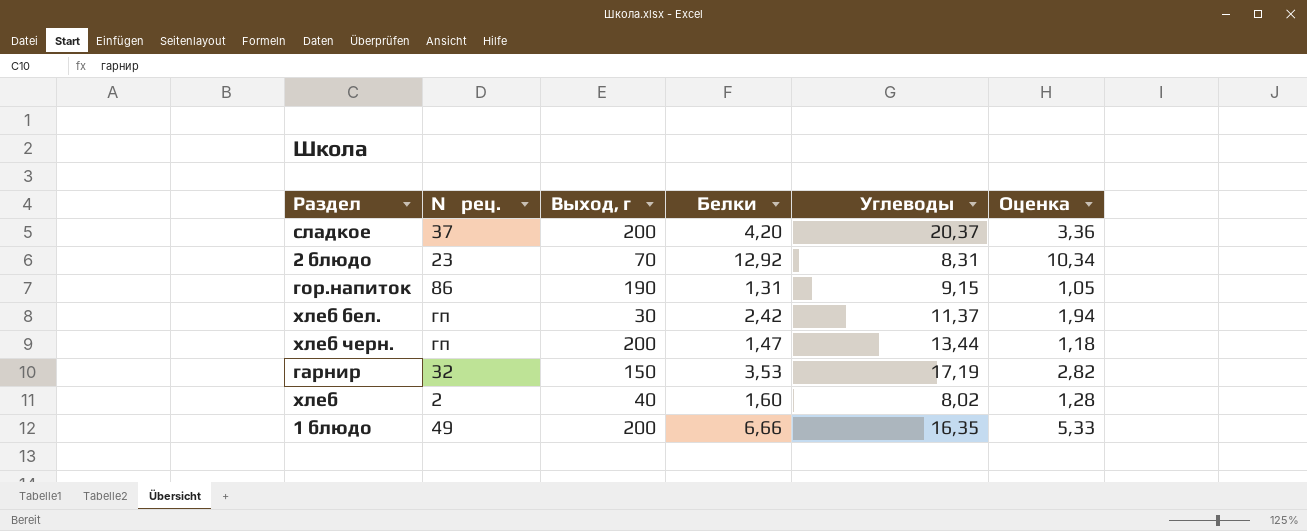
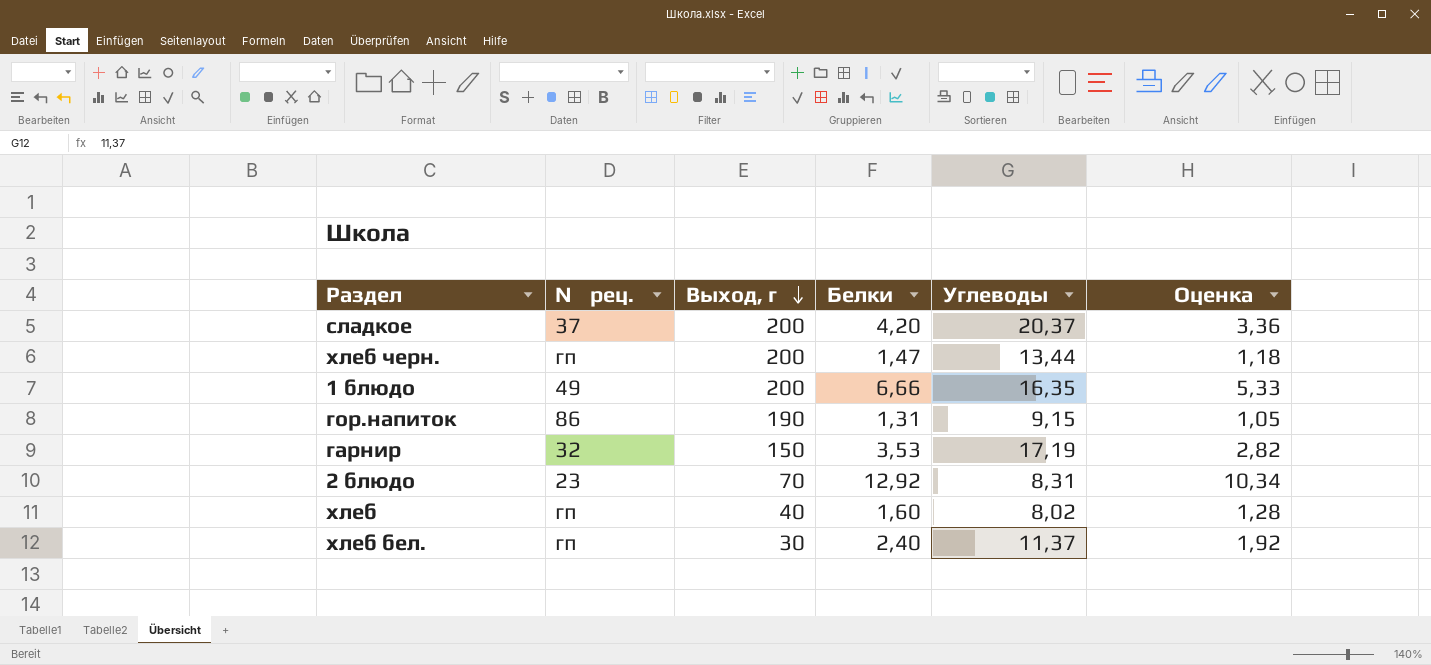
row order: none -> Выход, г descending
хлеб | № рец.: 2 -> гп
хлеб бел. | Белки: 2,42 -> 2,40
хлеб бел. | Оценка: 1,94 -> 1,92

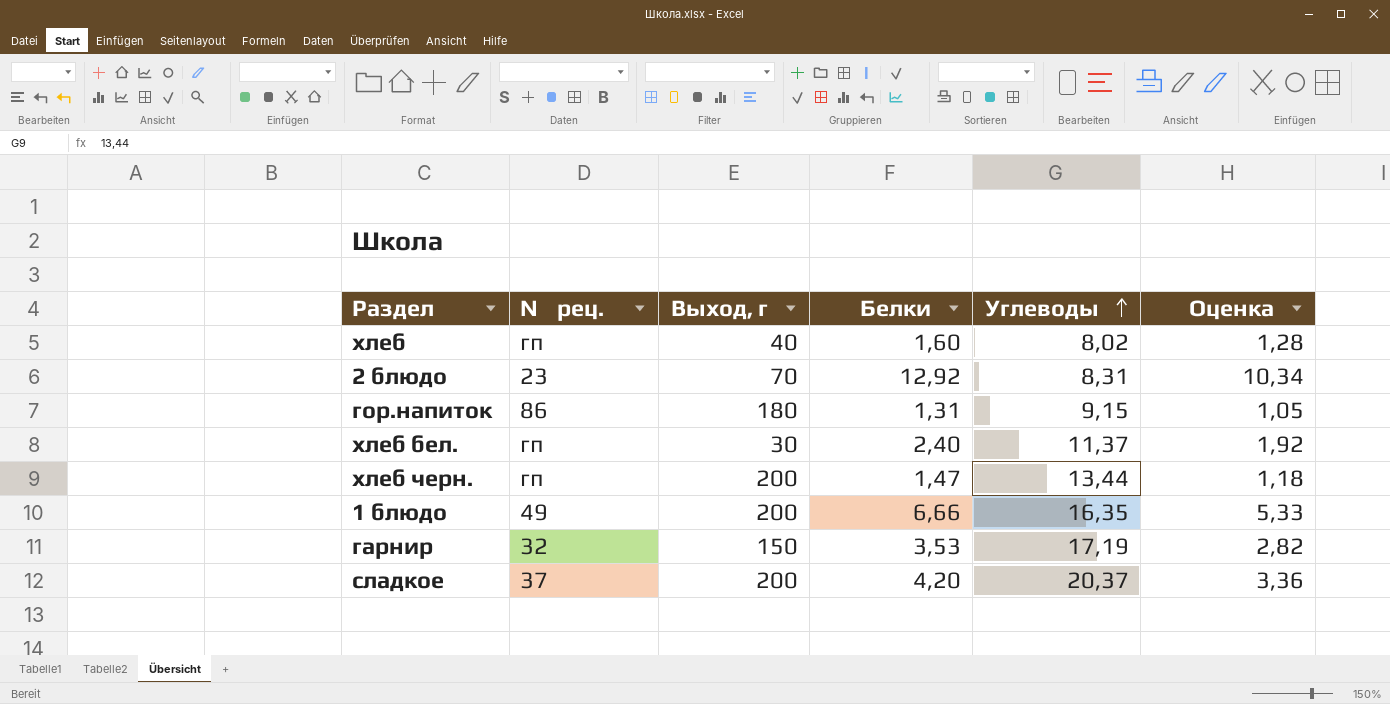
row order: Выход, г descending -> Углеводы ascending
гор.напиток | Выход, г: 190 -> 180

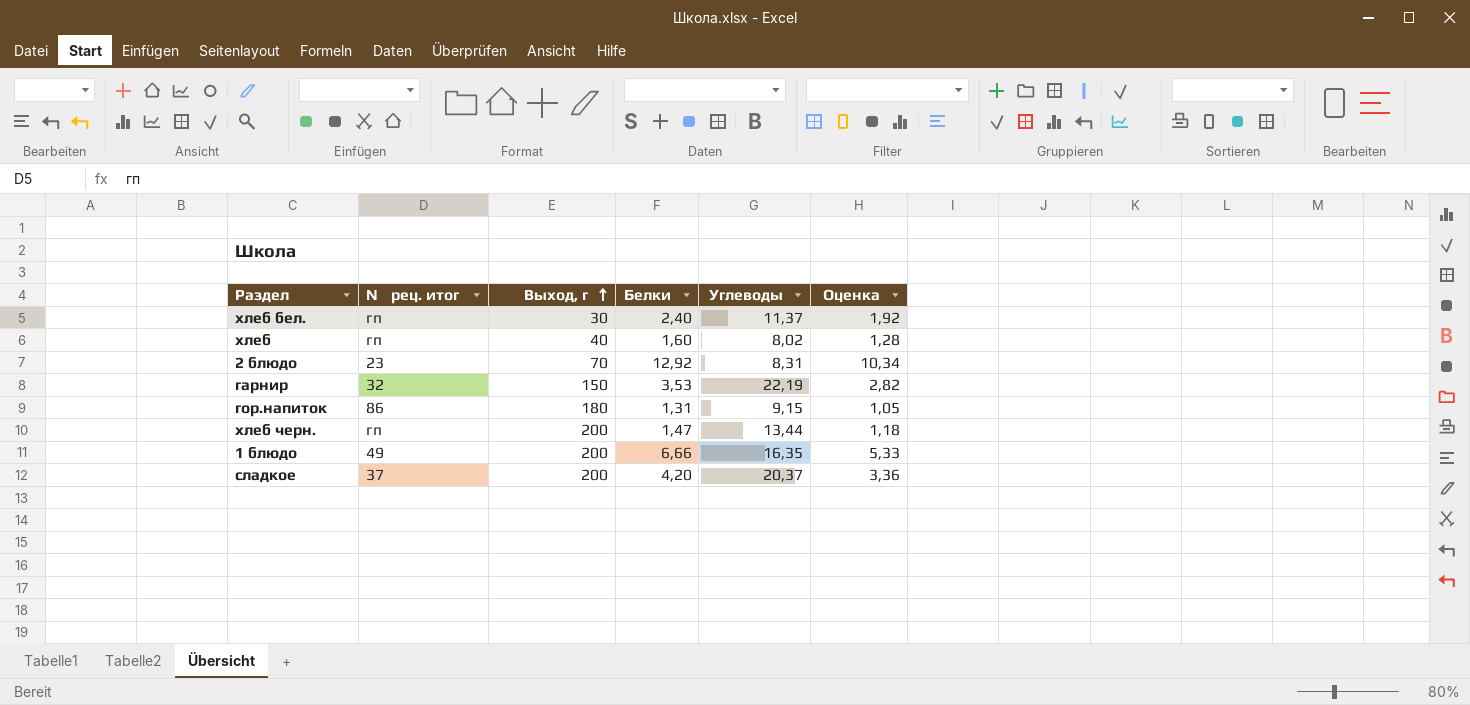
row order: Углеводы ascending -> Выход, г ascending
column name: № рец. -> № рец. итог
гарнир | Углеводы: 17,19 -> 22,19

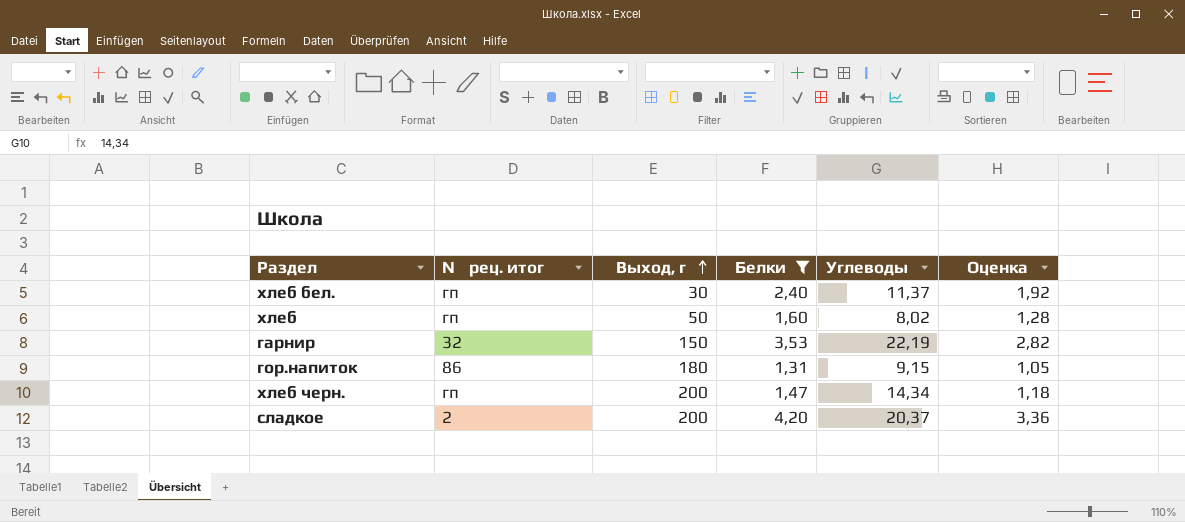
filter: none -> Белки <= 4,20
хлеб | Выход, г: 40 -> 50
хлеб черн. | Углеводы: 13,44 -> 14,34
сладкое | № рец. итог: 37 -> 2

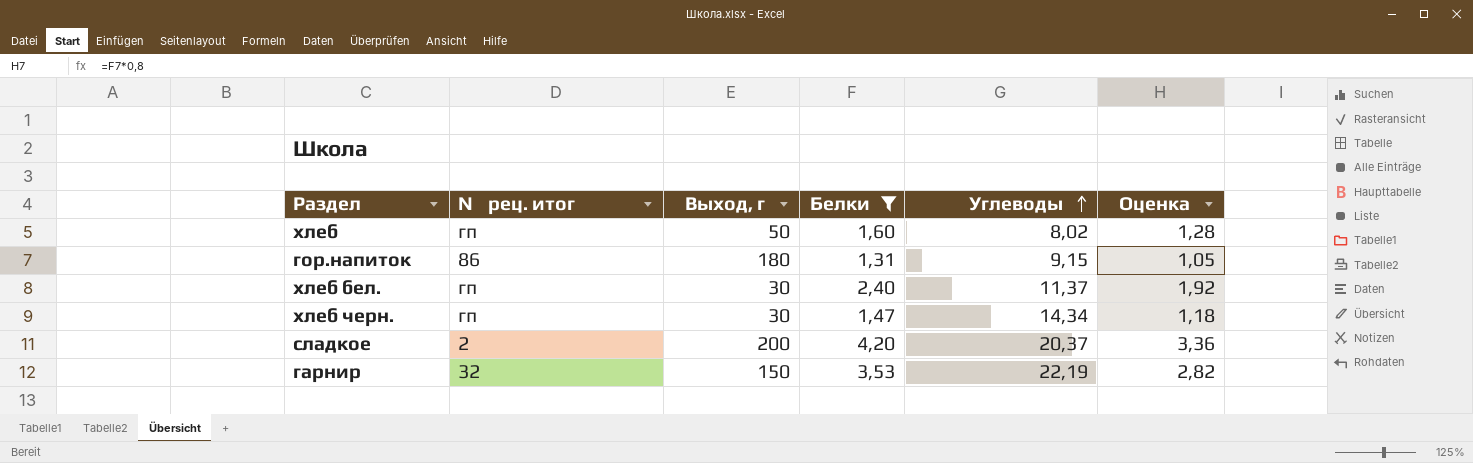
row order: Выход, г ascending -> Углеводы ascending
хлеб черн. | Выход, г: 200 -> 30

